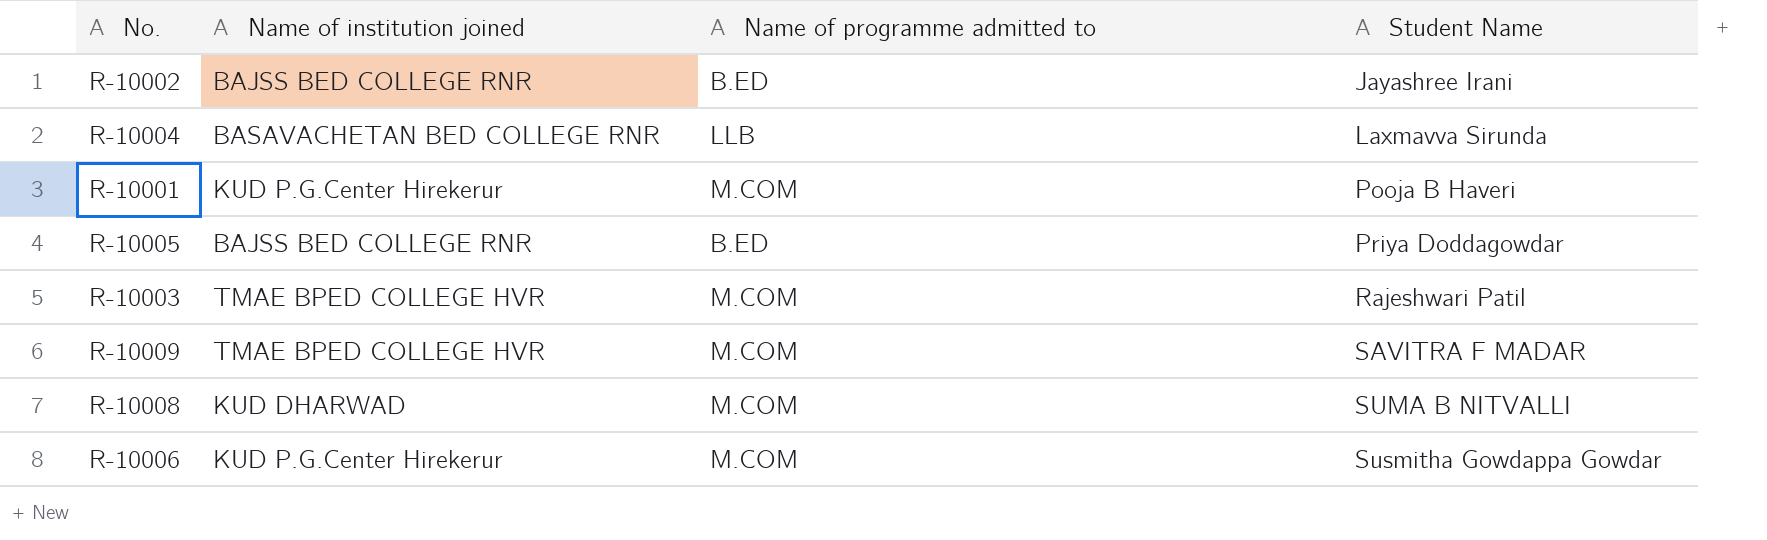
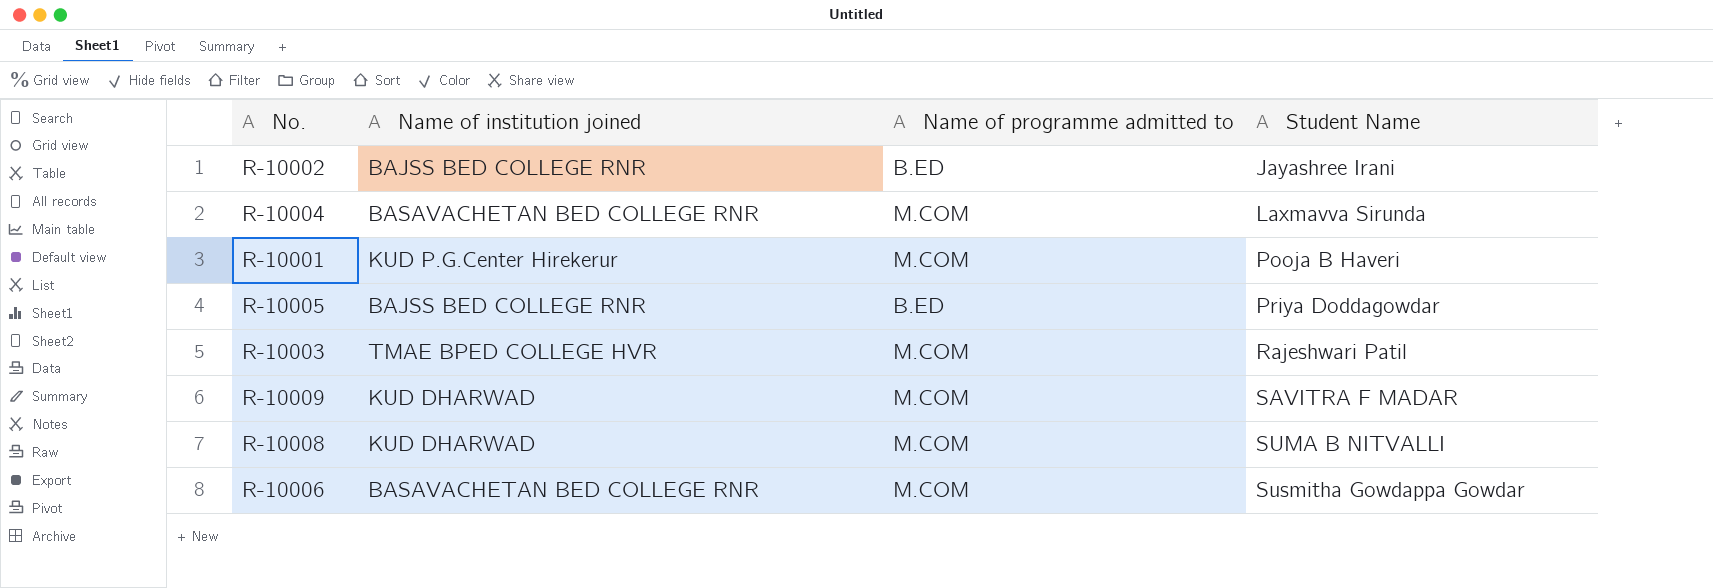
R-10004 | Name of programme admitted to: LLB -> M.COM
R-10009 | Name of institution joined: TMAE BPED COLLEGE HVR -> KUD DHARWAD
R-10006 | Name of institution joined: KUD P.G.Center Hirekerur -> BASAVACHETAN BED COLLEGE RNR

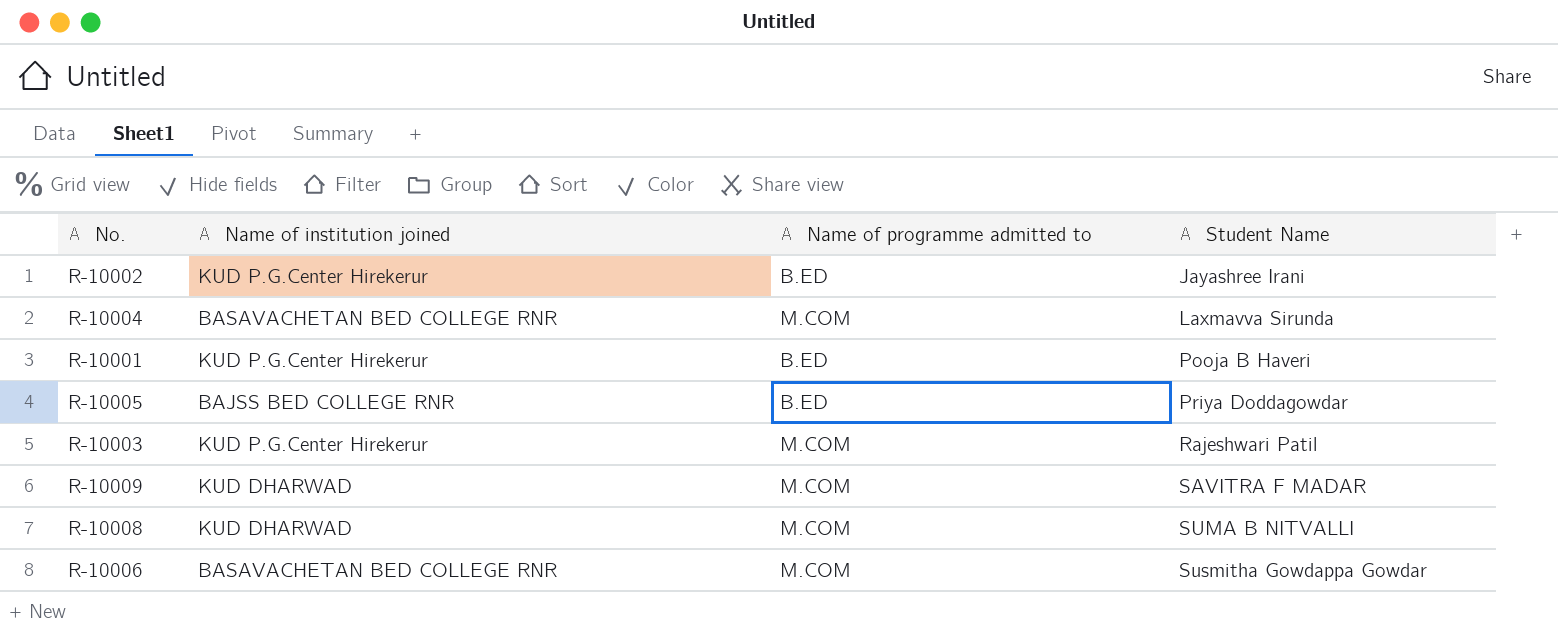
R-10002 | Name of institution joined: BAJSS BED COLLEGE RNR -> KUD P.G.Center Hirekerur
R-10001 | Name of programme admitted to: M.COM -> B.ED
R-10003 | Name of institution joined: TMAE BPED COLLEGE HVR -> KUD P.G.Center Hirekerur

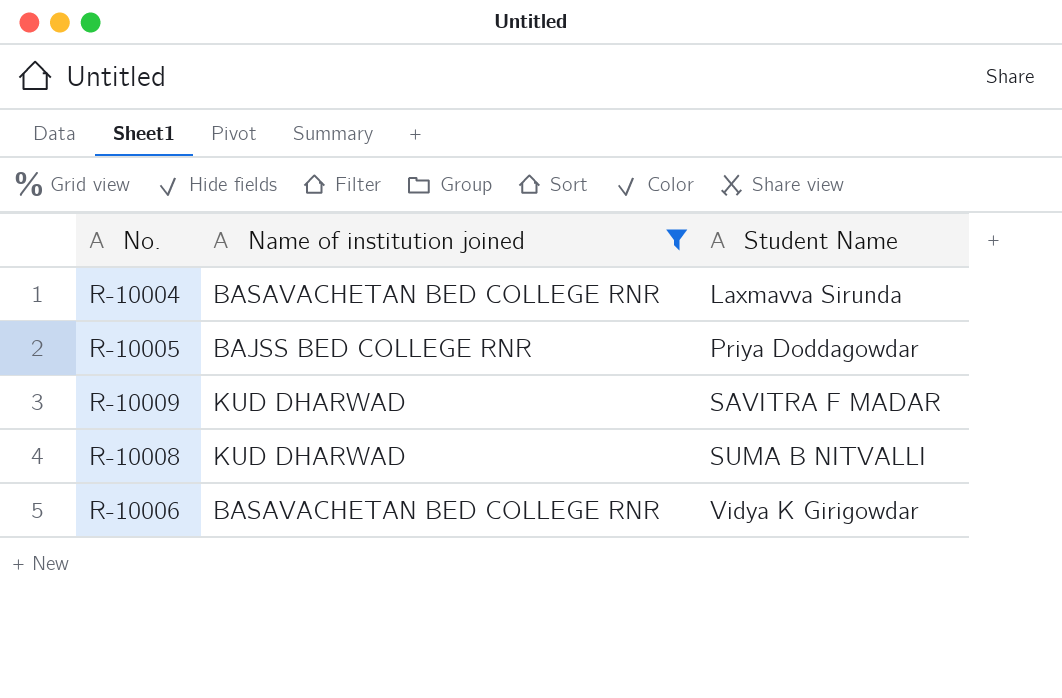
filter: none -> Name of institution joined != KUD P.G.Center Hirekerur
column Name of programme admitted to | position: 3 -> none
R-10006 | Student Name: Susmitha Gowdappa Gowdar -> Vidya K Girigowdar

